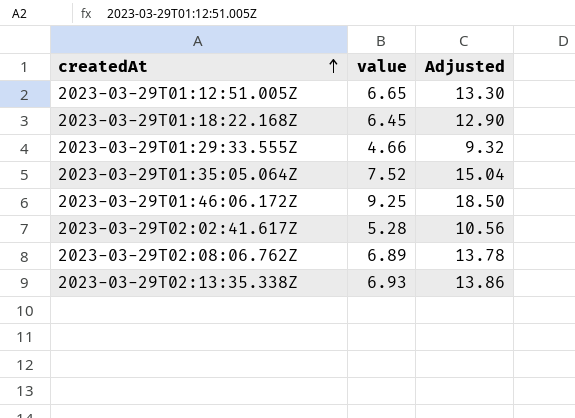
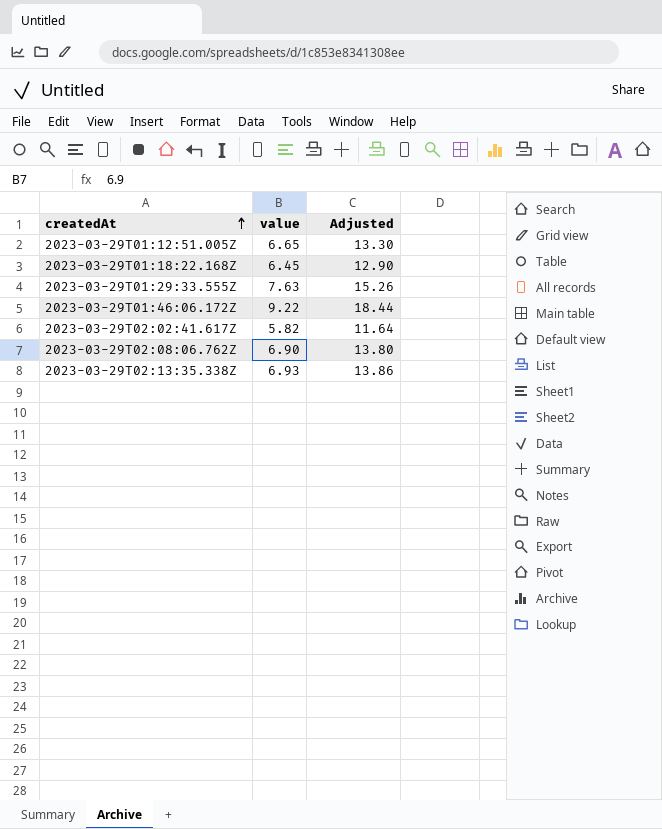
row 2023-03-29T01:35:05.064Z: 7.52 | 15.04 -> none
2023-03-29T01:29:33.555Z | value: 4.66 -> 7.63
2023-03-29T01:29:33.555Z | Adjusted: 9.32 -> 15.26
2023-03-29T01:46:06.172Z | value: 9.25 -> 9.22
2023-03-29T01:46:06.172Z | Adjusted: 18.50 -> 18.44
2023-03-29T02:02:41.617Z | value: 5.28 -> 5.82
2023-03-29T02:02:41.617Z | Adjusted: 10.56 -> 11.64
2023-03-29T02:08:06.762Z | value: 6.89 -> 6.90
2023-03-29T02:08:06.762Z | Adjusted: 13.78 -> 13.80

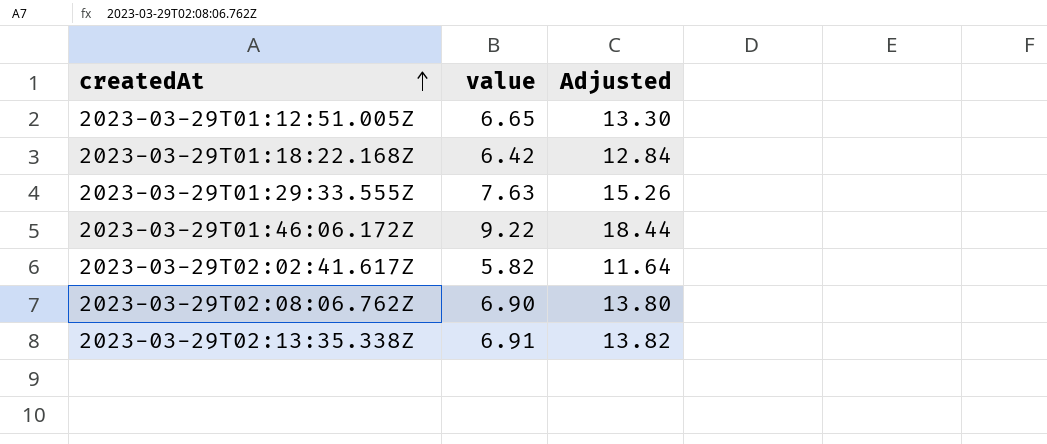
2023-03-29T01:18:22.168Z | value: 6.45 -> 6.42
2023-03-29T01:18:22.168Z | Adjusted: 12.90 -> 12.84
2023-03-29T02:13:35.338Z | value: 6.93 -> 6.91
2023-03-29T02:13:35.338Z | Adjusted: 13.86 -> 13.82

